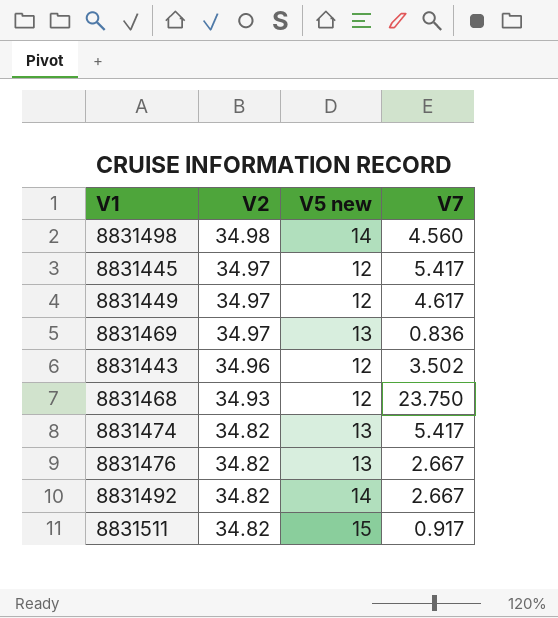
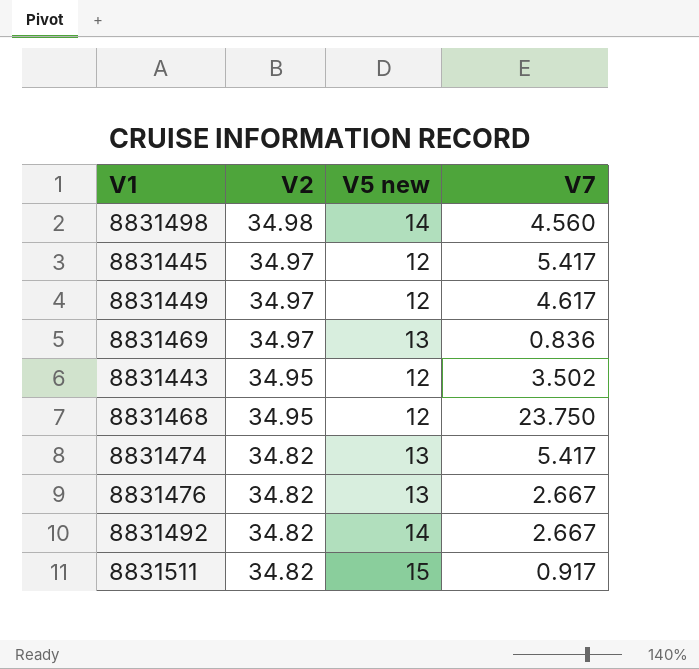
8831443 | V2: 34.96 -> 34.95
8831468 | V2: 34.93 -> 34.95

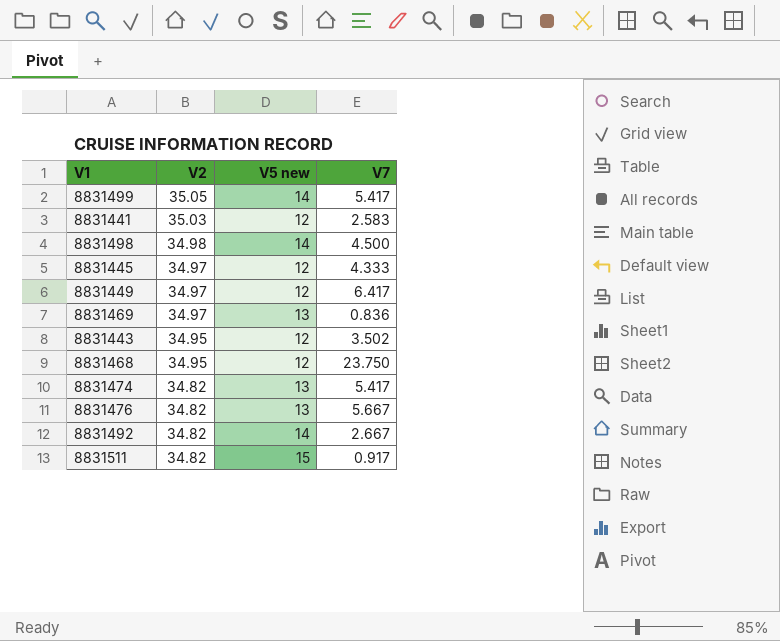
row 8831499: none -> 35.05 | 14 | 5.417
row 8831441: none -> 35.03 | 12 | 2.583
8831498 | V7: 4.560 -> 4.500
8831445 | V7: 5.417 -> 4.333
8831449 | V7: 4.617 -> 6.417
8831476 | V7: 2.667 -> 5.667

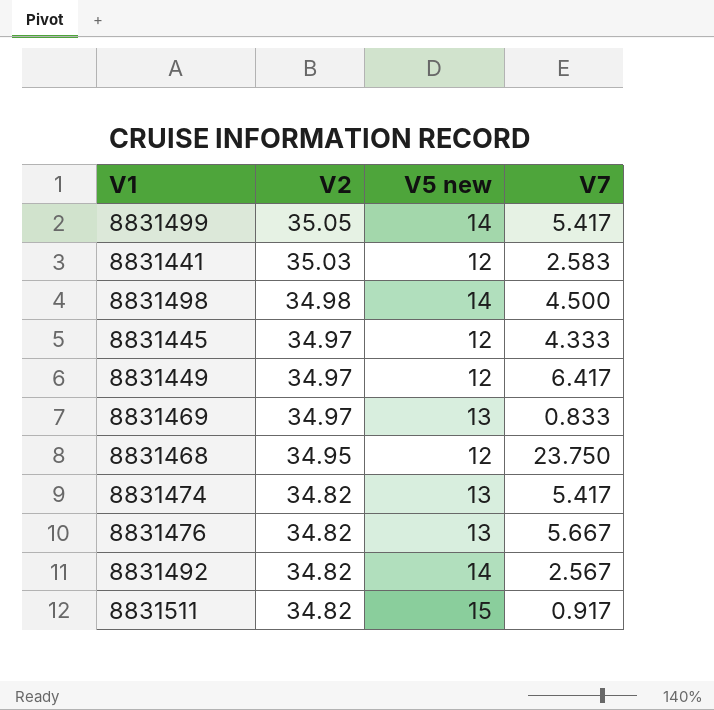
row 8831443: 34.95 | 12 | 3.502 -> none
8831469 | V7: 0.836 -> 0.833
8831492 | V7: 2.667 -> 2.567

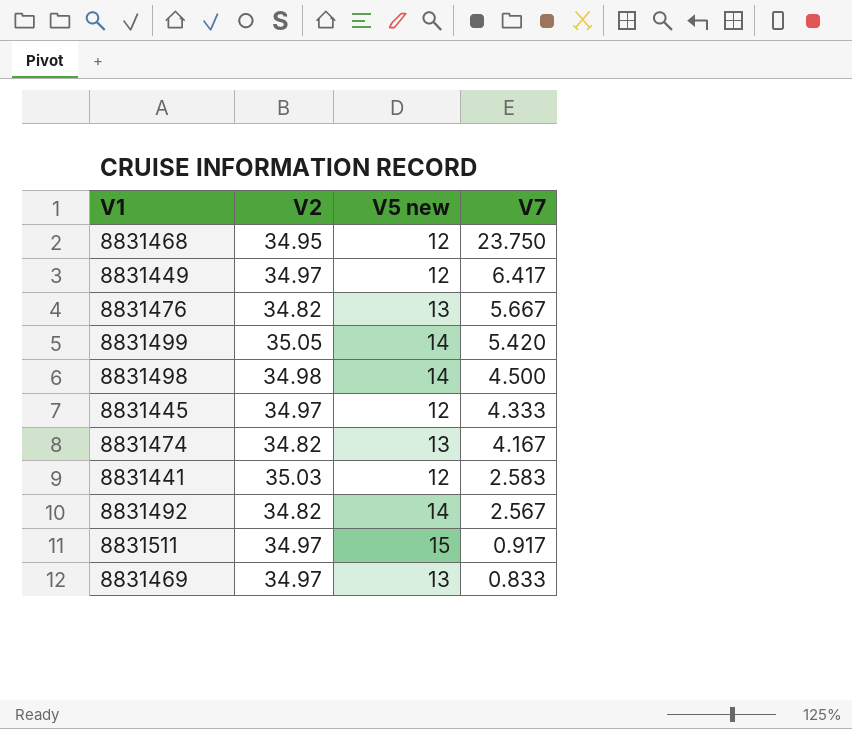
row order: V2 descending -> V7 descending
8831499 | V7: 5.417 -> 5.420
8831474 | V7: 5.417 -> 4.167
8831511 | V2: 34.82 -> 34.97

